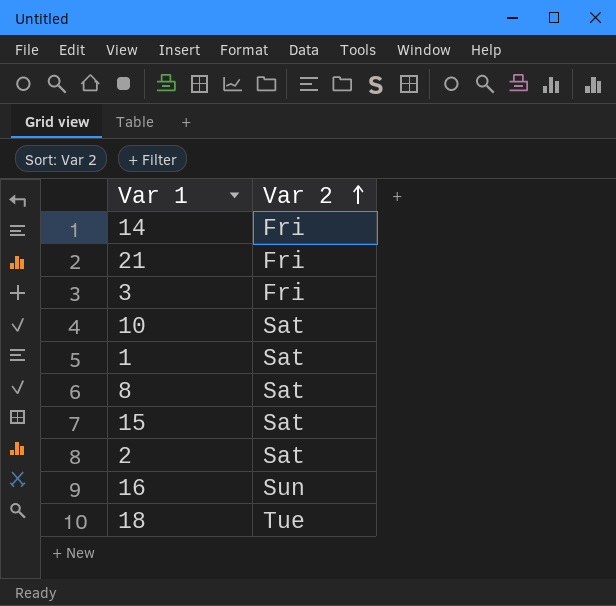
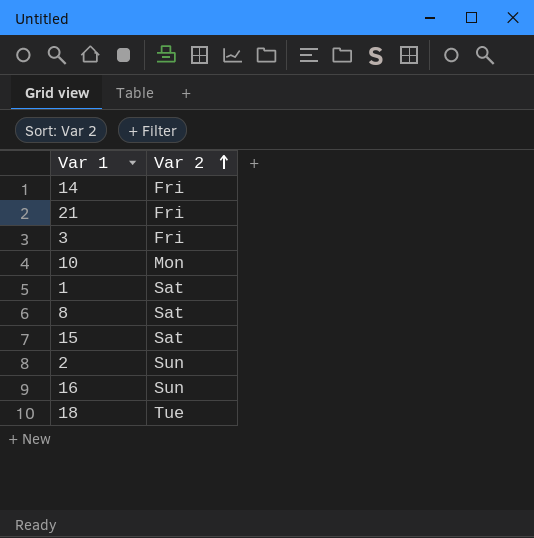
10 | Var 2: Sat -> Mon
2 | Var 2: Sat -> Sun

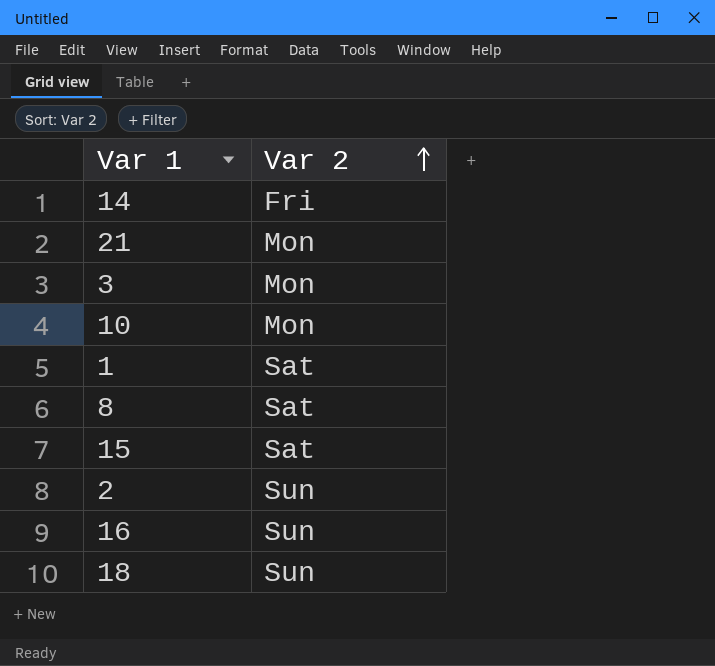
21 | Var 2: Fri -> Mon
3 | Var 2: Fri -> Mon
18 | Var 2: Tue -> Sun

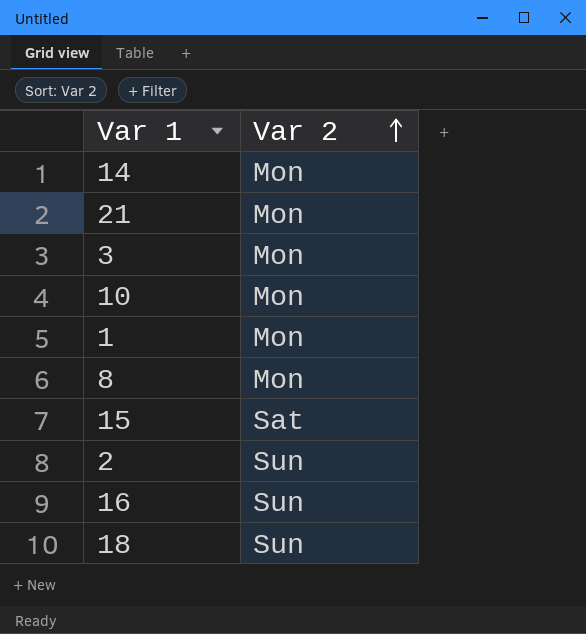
14 | Var 2: Fri -> Mon
1 | Var 2: Sat -> Mon
8 | Var 2: Sat -> Mon

